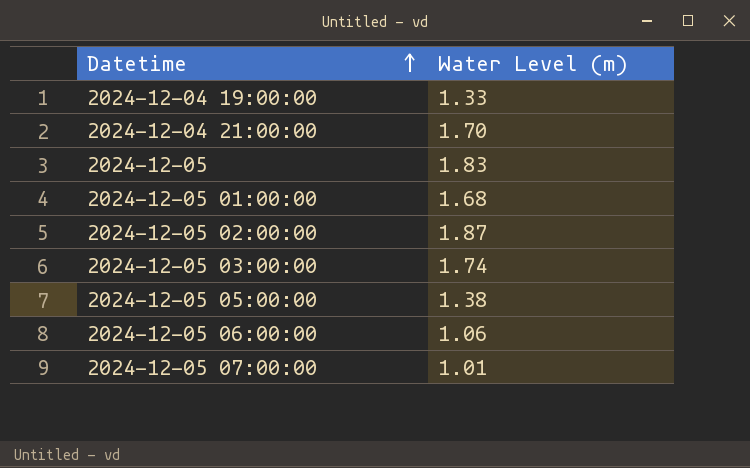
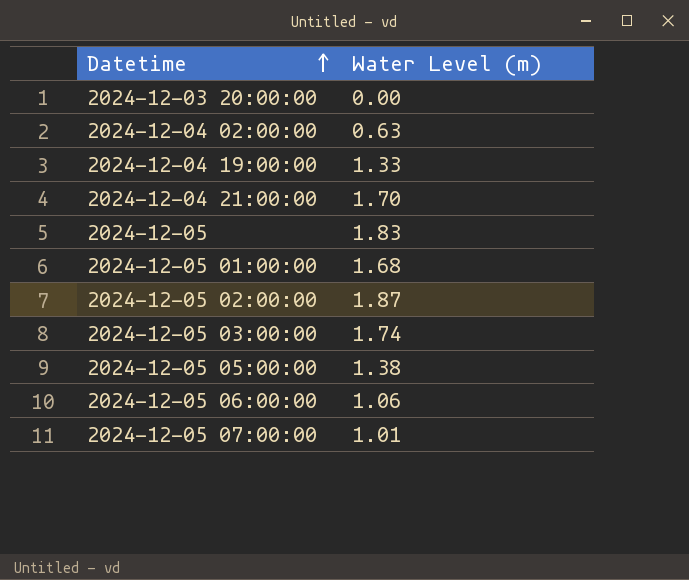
row 2024-12-03 20:00:00: none -> 0.00
row 2024-12-04 02:00:00: none -> 0.63

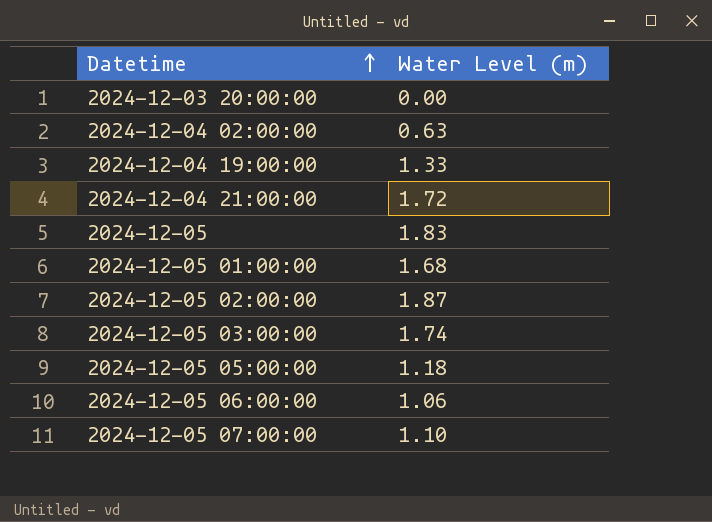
2024-12-04 21:00:00 | Water Level (m): 1.70 -> 1.72
2024-12-05 05:00:00 | Water Level (m): 1.38 -> 1.18
2024-12-05 07:00:00 | Water Level (m): 1.01 -> 1.10

